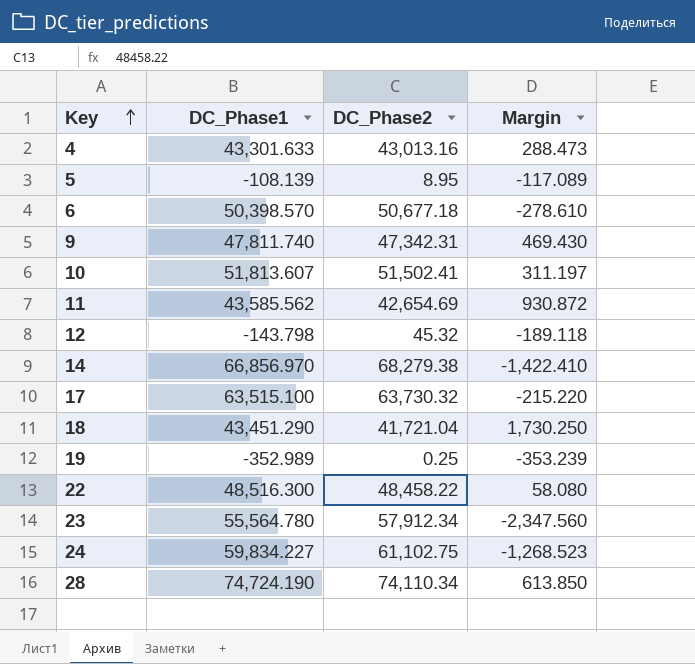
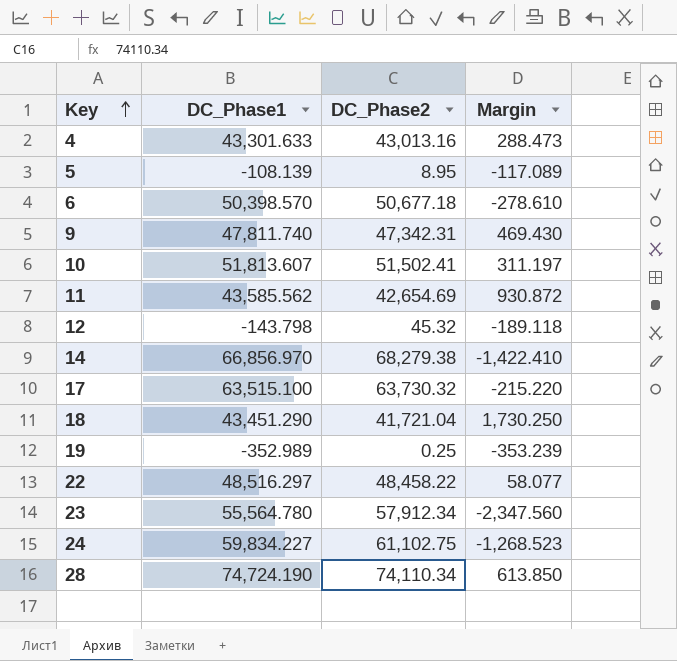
22 | DC_Phase1: 48,516.300 -> 48,516.297
22 | Margin: 58.080 -> 58.077

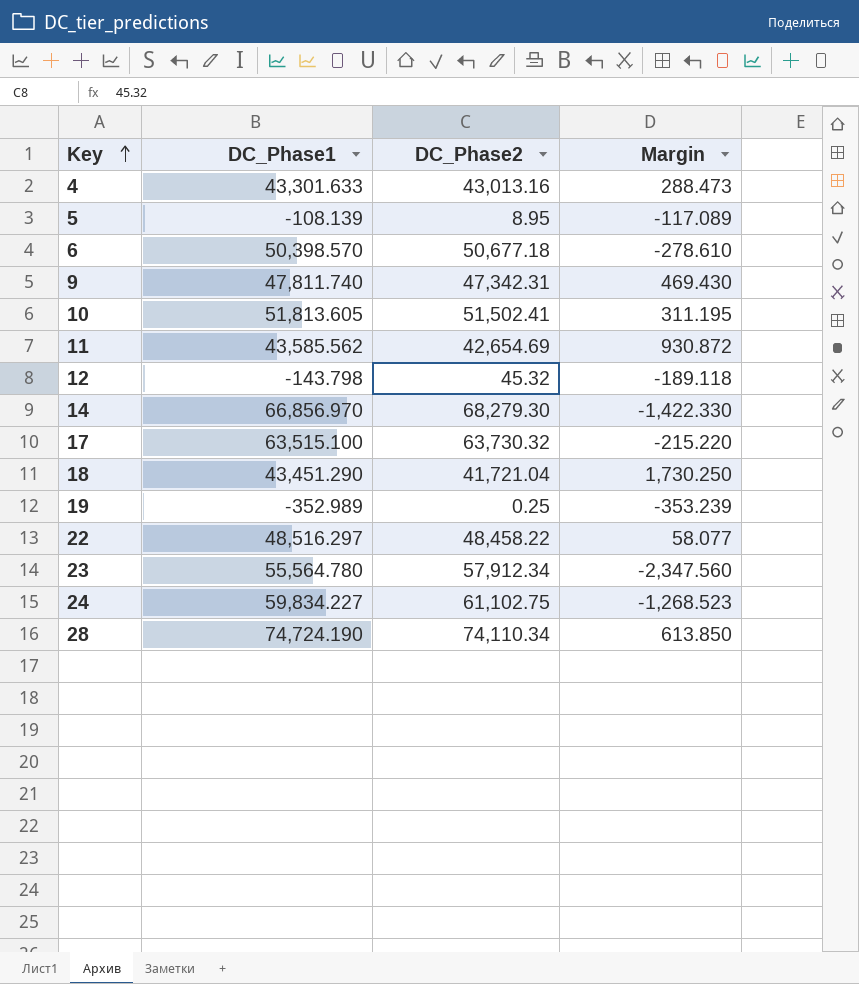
10 | DC_Phase1: 51,813.607 -> 51,813.605
10 | Margin: 311.197 -> 311.195
14 | DC_Phase2: 68,279.38 -> 68,279.30
14 | Margin: -1,422.410 -> -1,422.330

